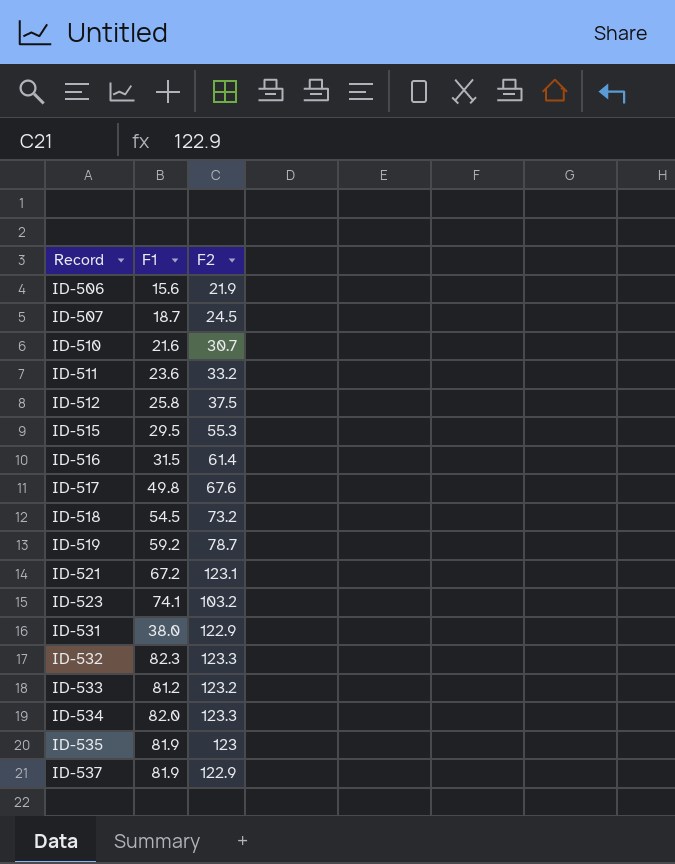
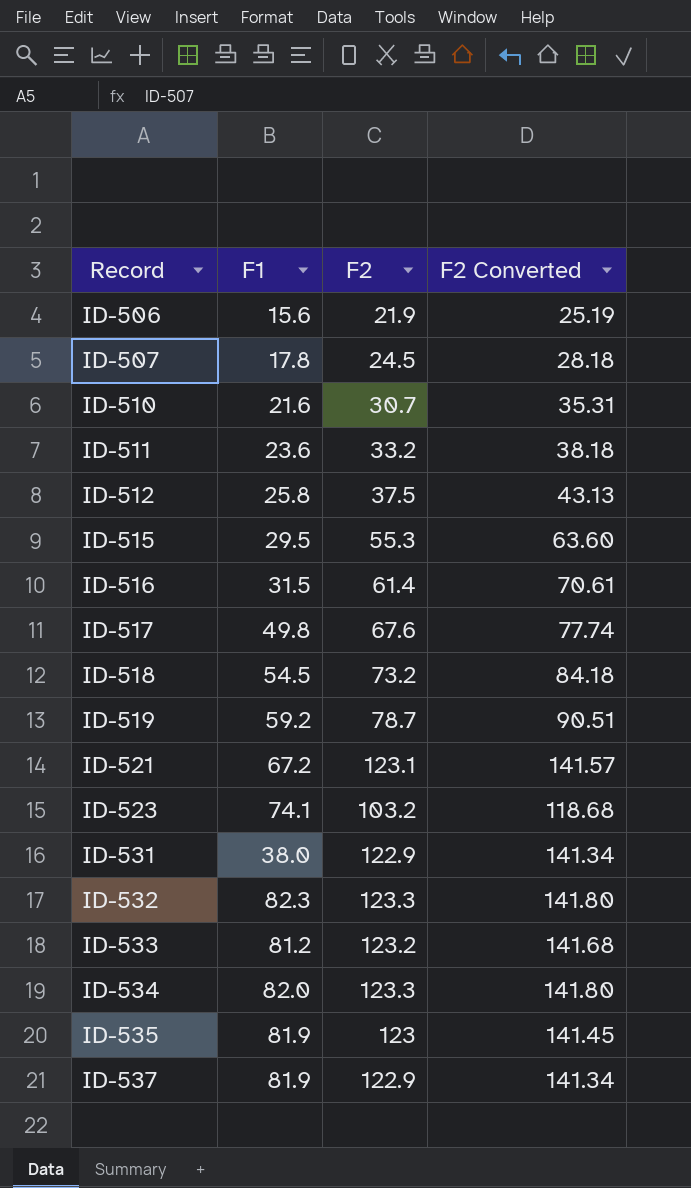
column F2 Converted | formula: none -> [F2] * 1.15
ID-507 | F1: 18.7 -> 17.8

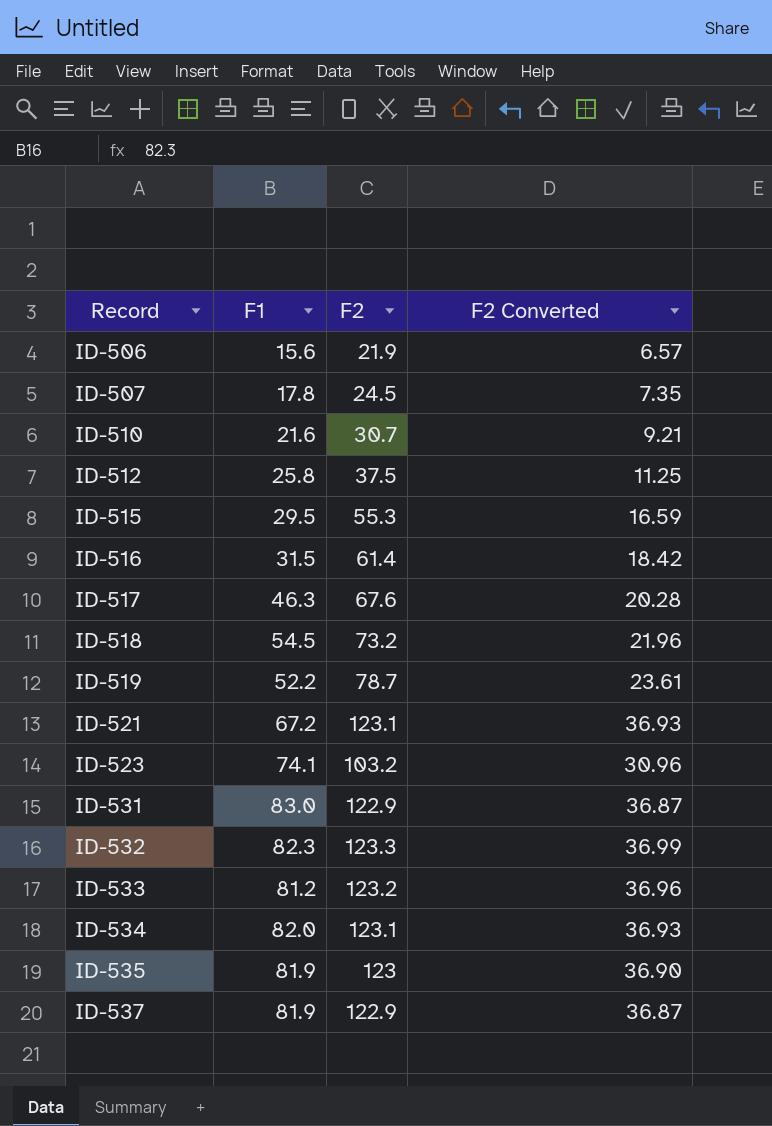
column F2 Converted | formula: [F2] * 1.15 -> [F2] * 0.3
row ID-511: 23.6 | 33.2 | 38.18 -> none
ID-517 | F1: 49.8 -> 46.3
ID-519 | F1: 59.2 -> 52.2
ID-531 | F1: 38.0 -> 83.0
ID-534 | F2: 123.3 -> 123.1

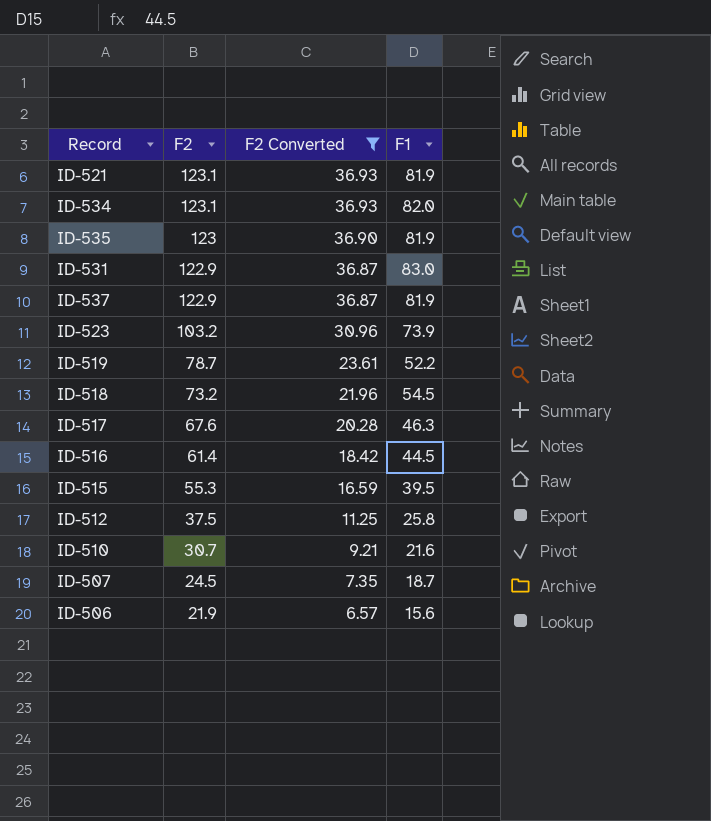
filter: none -> F2 Converted <= 36.93
row order: Record ascending -> F2 descending
column F1 | position: 2 -> 4
ID-521 | F1: 67.2 -> 81.9
ID-523 | F1: 74.1 -> 73.9
ID-516 | F1: 31.5 -> 44.5
ID-515 | F1: 29.5 -> 39.5
ID-507 | F1: 17.8 -> 18.7

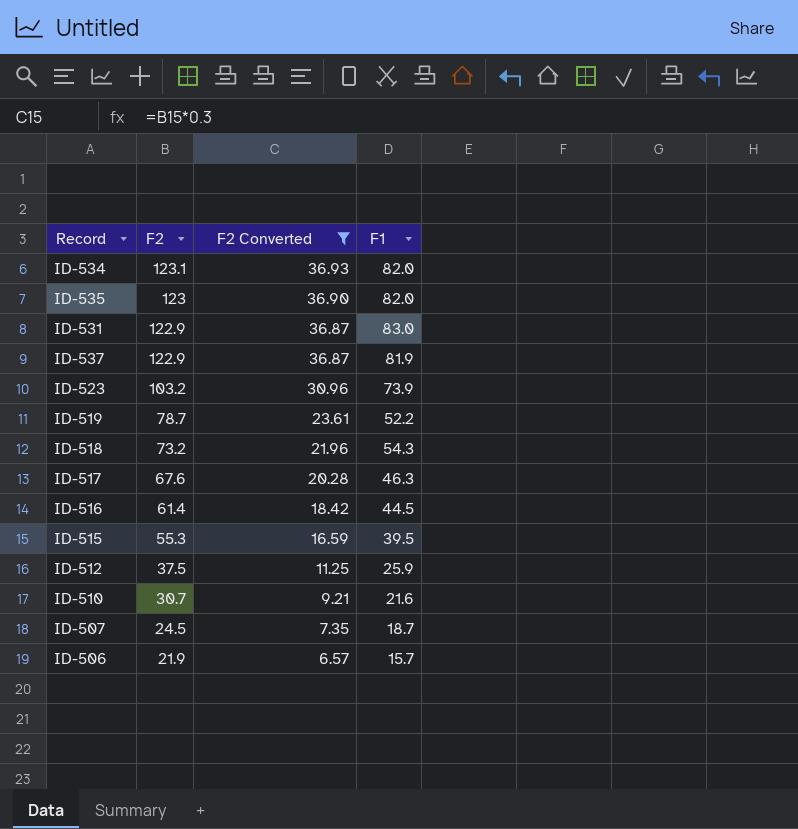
row ID-521: 123.1 | 36.93 | 81.9 -> none
ID-535 | F1: 81.9 -> 82.0
ID-518 | F1: 54.5 -> 54.3
ID-512 | F1: 25.8 -> 25.9
ID-506 | F1: 15.6 -> 15.7

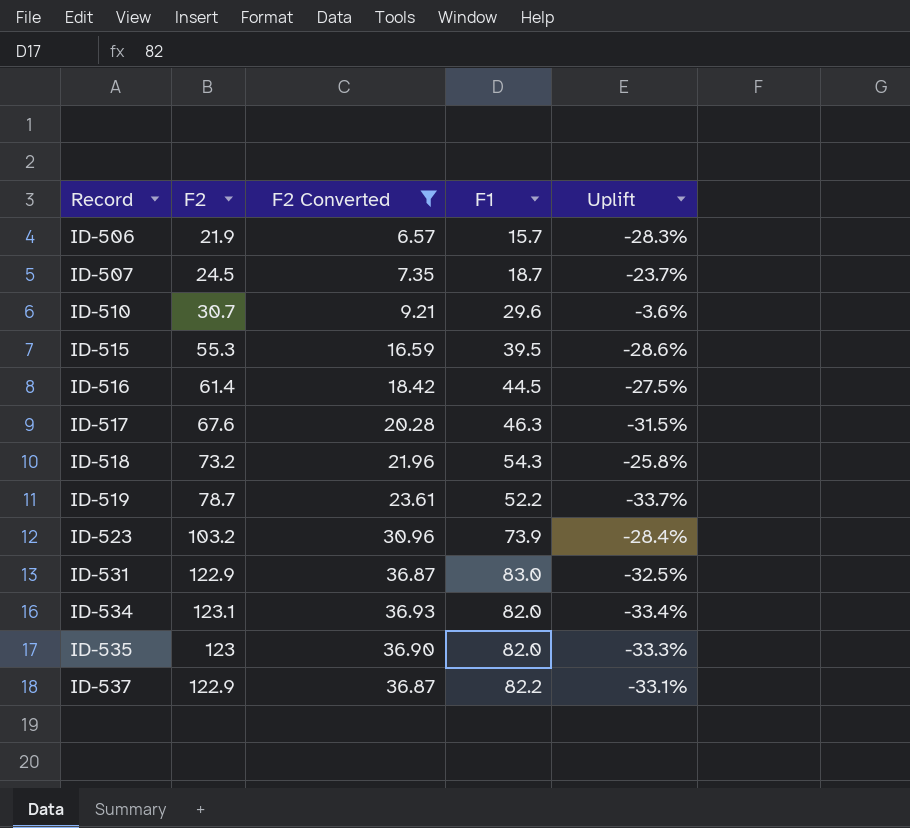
row order: F2 descending -> Record ascending
column Uplift | formula: none -> ([F1] - [F2]) / [F2]
row ID-512: 37.5 | 11.25 | 25.9 -> none
ID-510 | F1: 21.6 -> 29.6
ID-537 | F1: 81.9 -> 82.2

